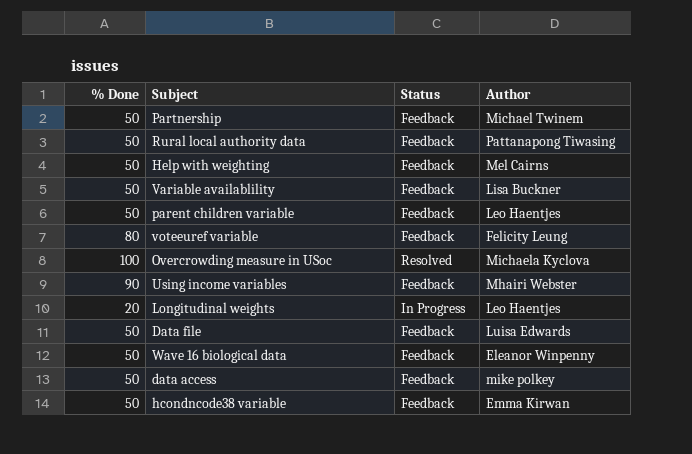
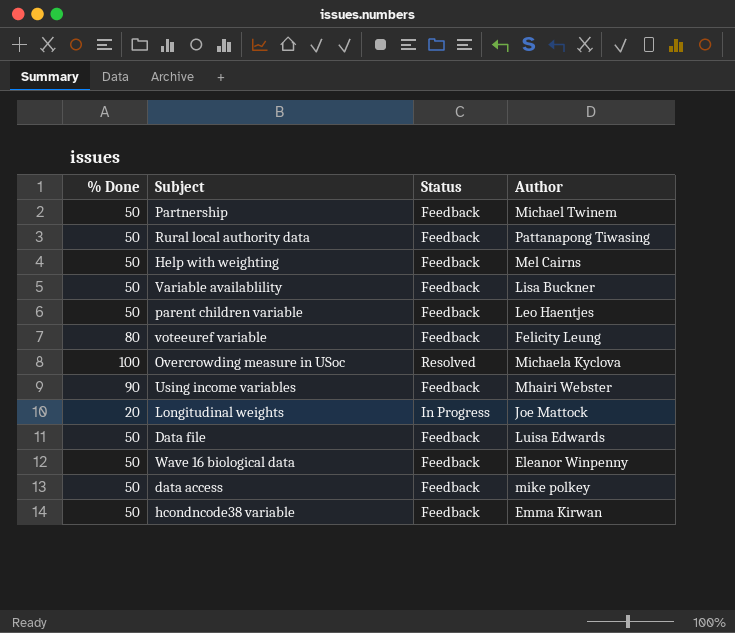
Longitudinal weights | Author: Leo Haentjes -> Joe Mattock

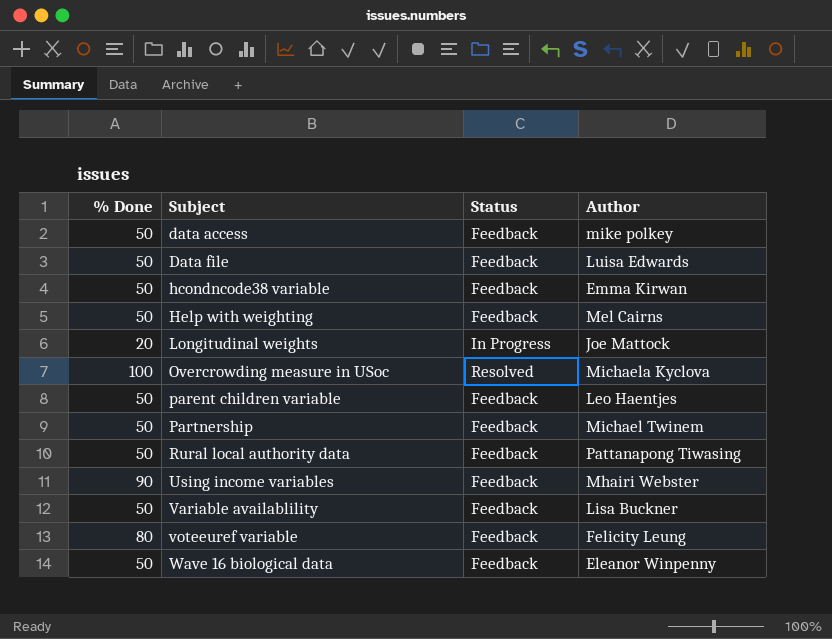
row order: none -> Subject ascending

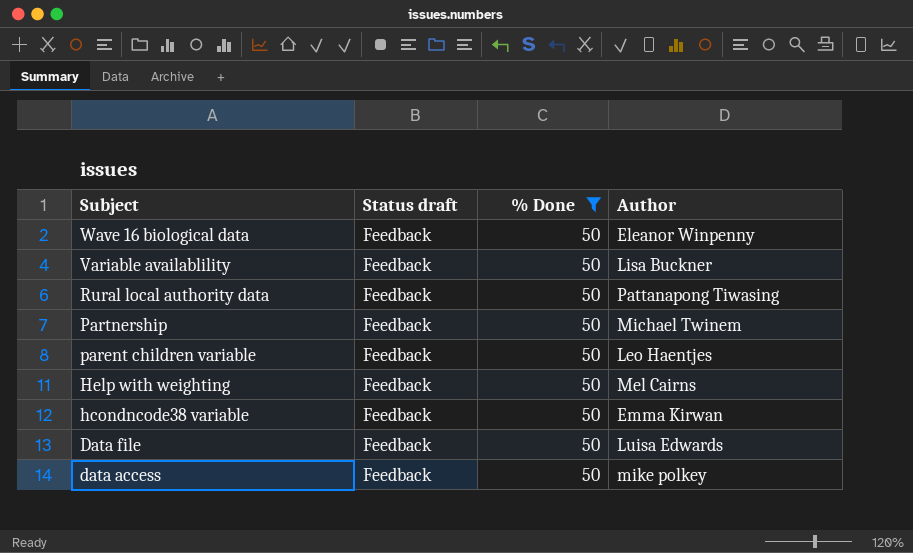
filter: none -> % Done = 50
row order: Subject ascending -> Subject descending
column name: Status -> Status draft
column % Done | position: 1 -> 3

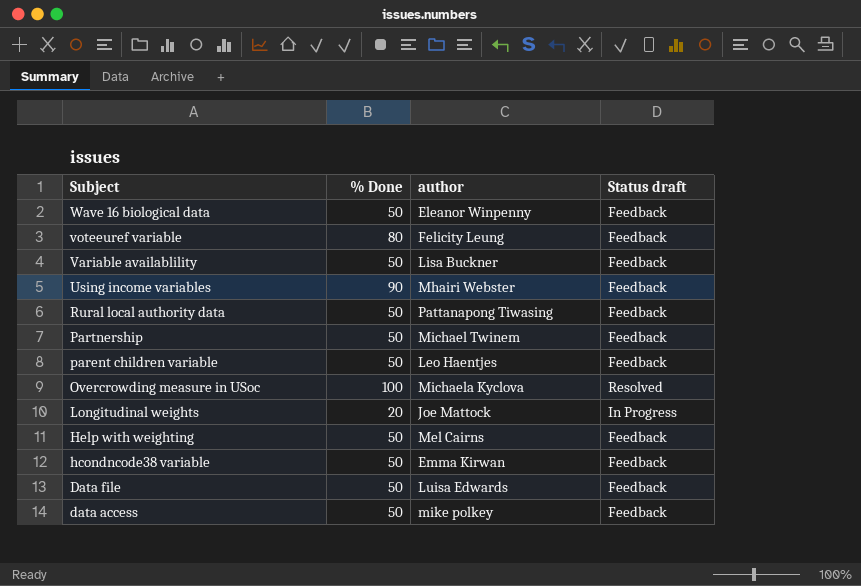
filter: % Done = 50 -> none
column name: Author -> author
column Status draft | position: 2 -> 4

